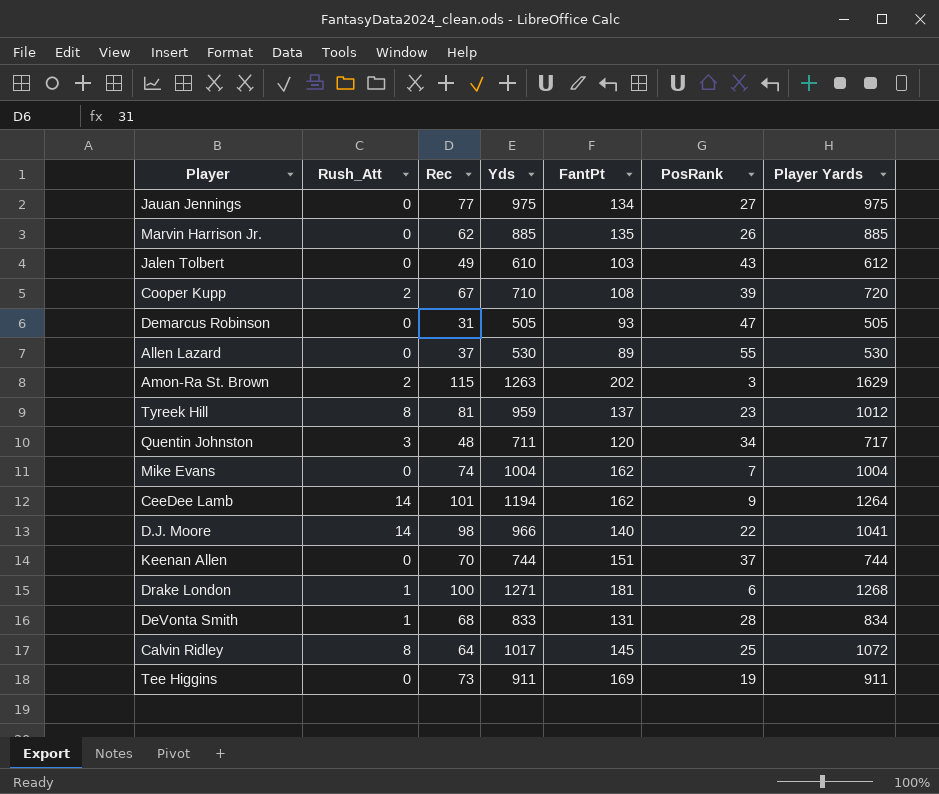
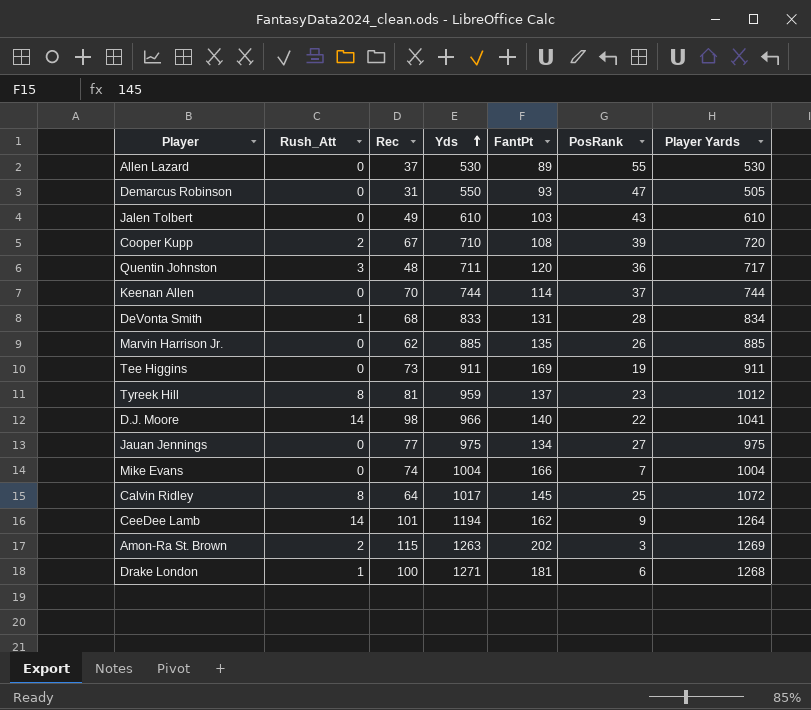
row order: none -> Yds ascending
Demarcus Robinson | Yds: 505 -> 550
Jalen Tolbert | Player Yards: 612 -> 610
Quentin Johnston | PosRank: 34 -> 36
Keenan Allen | FantPt: 151 -> 114
Mike Evans | FantPt: 162 -> 166
Amon-Ra St. Brown | Player Yards: 1629 -> 1269

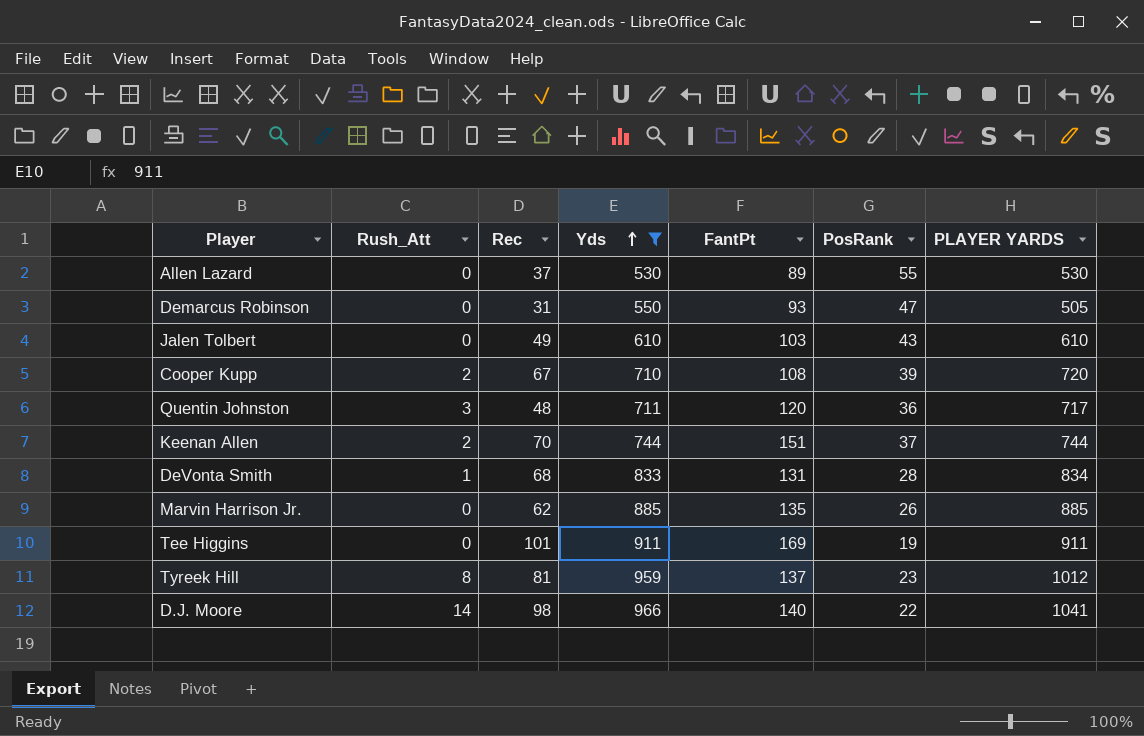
filter: none -> Yds <= 966
column name: Player Yards -> PLAYER YARDS
Keenan Allen | Rush_Att: 0 -> 2
Keenan Allen | FantPt: 114 -> 151
Tee Higgins | Rec: 73 -> 101

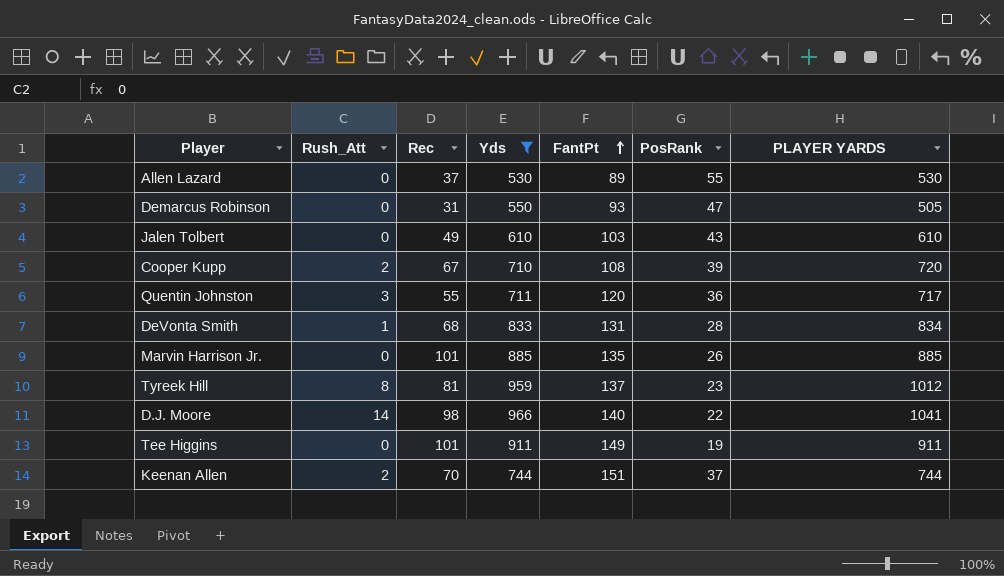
row order: Yds ascending -> FantPt ascending
Quentin Johnston | Rec: 48 -> 55
Marvin Harrison Jr. | Rec: 62 -> 101
Tee Higgins | FantPt: 169 -> 149

